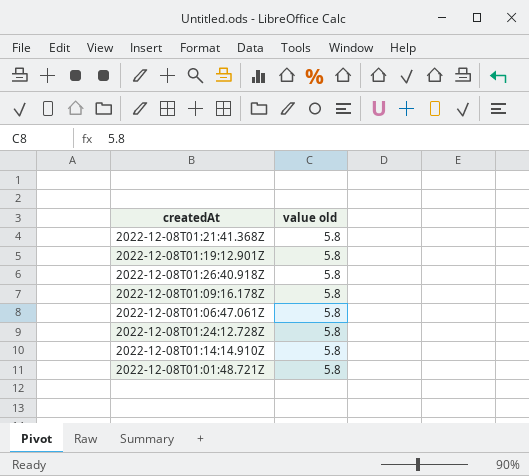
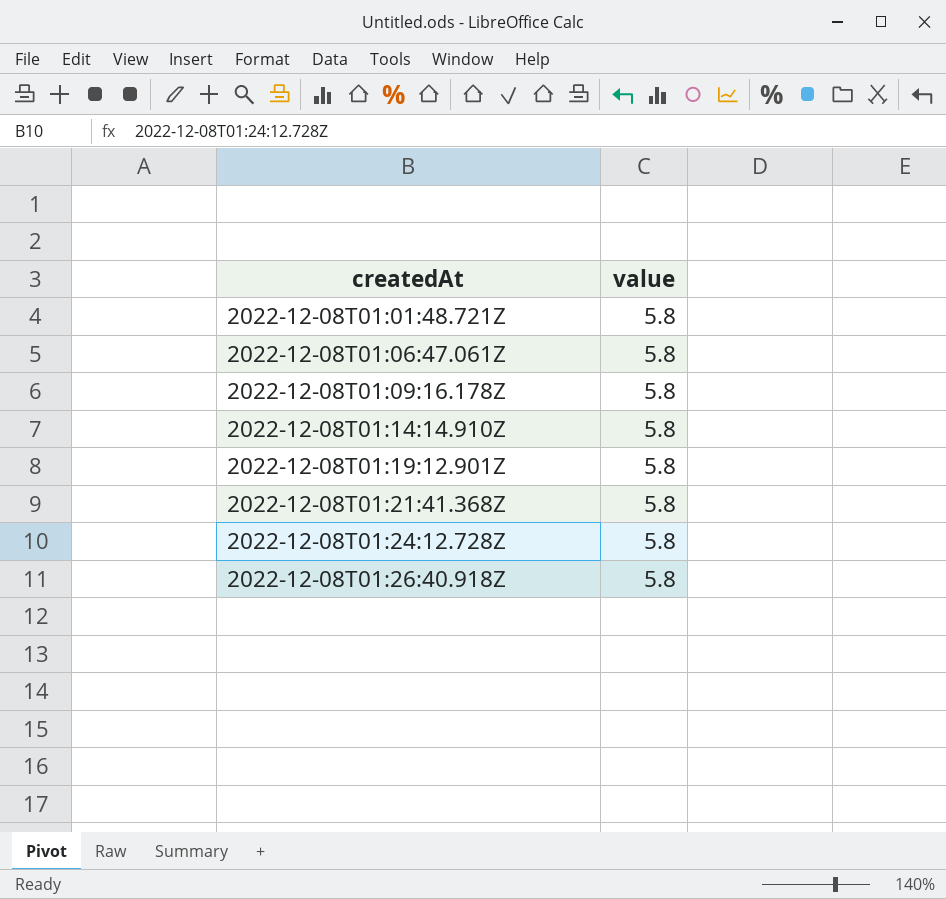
row order: none -> createdAt ascending
column name: value old -> value

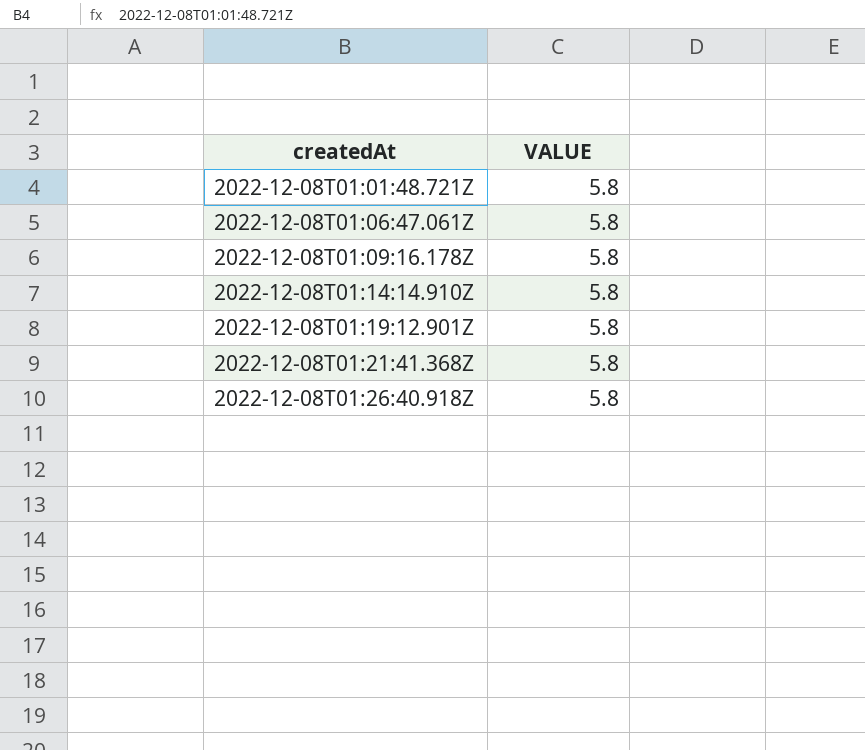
column name: value -> VALUE
row 2022-12-08T01:24:12.728Z: 5.8 -> none

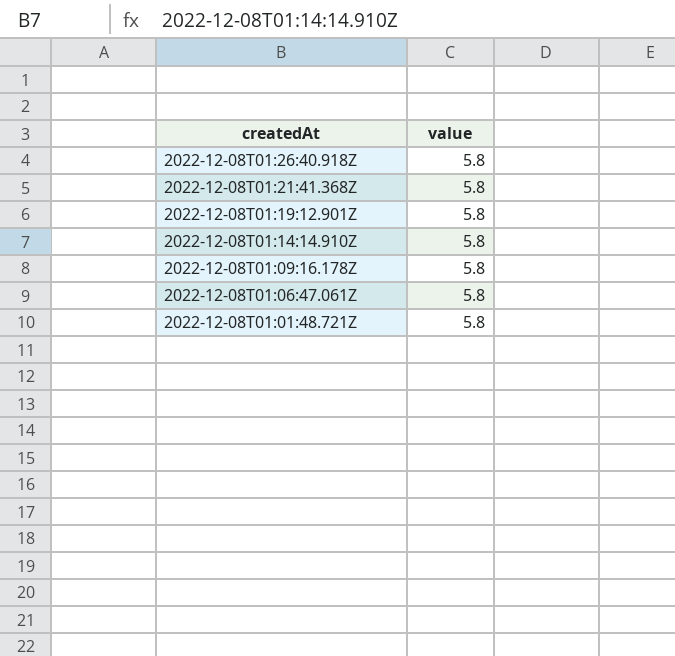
row order: createdAt ascending -> createdAt descending
column name: VALUE -> value

